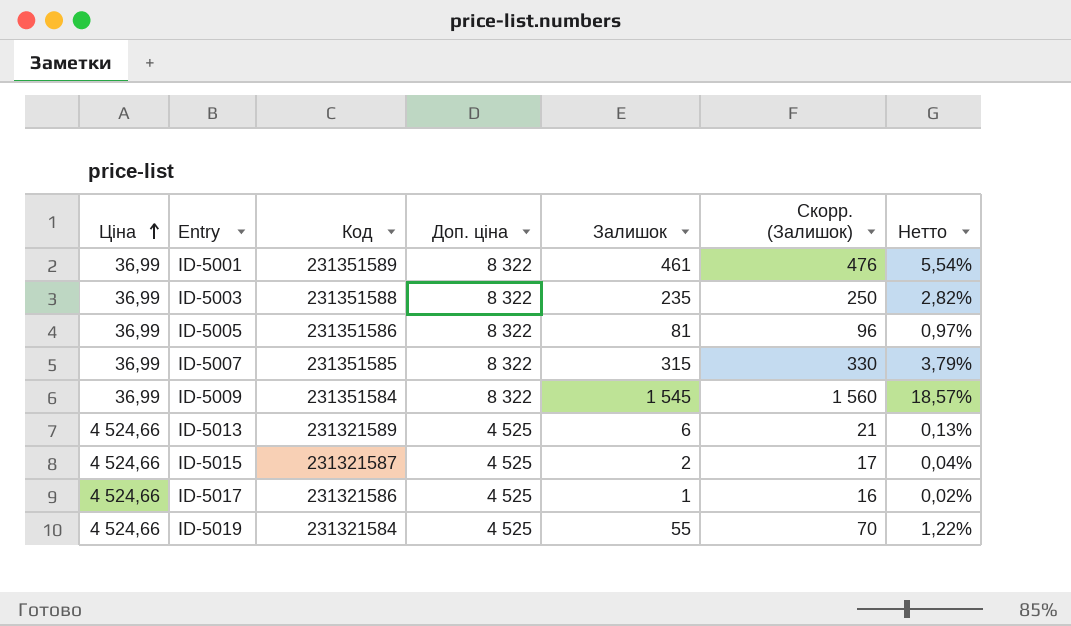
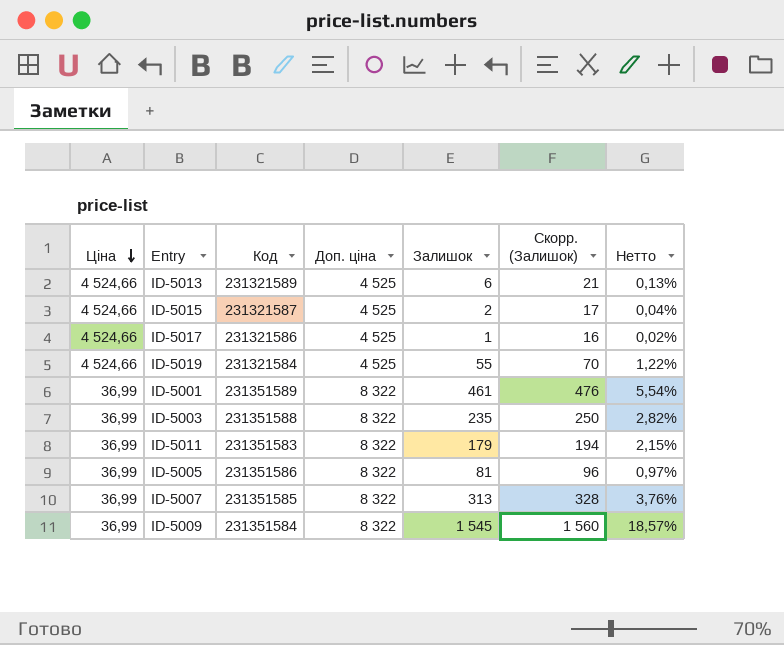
row order: Ціна ascending -> Ціна descending
row ID-5011: none -> 36,99 | 231351583 | 8 322 | 179 | 194 | 2,15%
ID-5007 | Залишок: 315 -> 313
ID-5007 | Скорр. (Залишок): 330 -> 328
ID-5007 | Нетто: 3,79% -> 3,76%

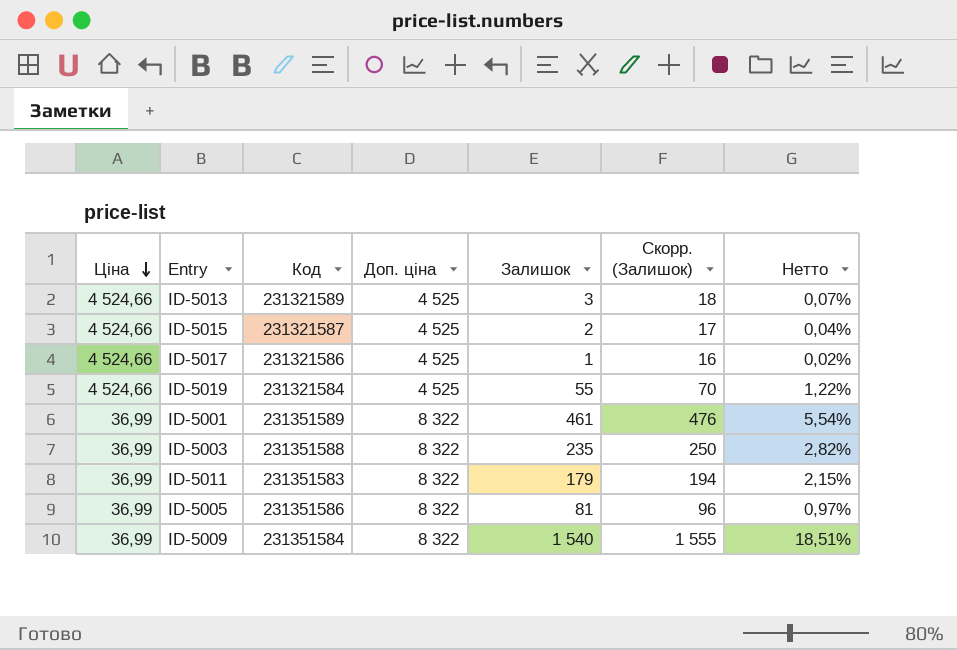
row ID-5007: 36,99 | 231351585 | 8 322 | 313 | 328 | 3,76% -> none
ID-5013 | Залишок: 6 -> 3
ID-5013 | Скорр. (Залишок): 21 -> 18
ID-5013 | Нетто: 0,13% -> 0,07%
ID-5009 | Залишок: 1 545 -> 1 540
ID-5009 | Скорр. (Залишок): 1 560 -> 1 555
ID-5009 | Нетто: 18,57% -> 18,51%

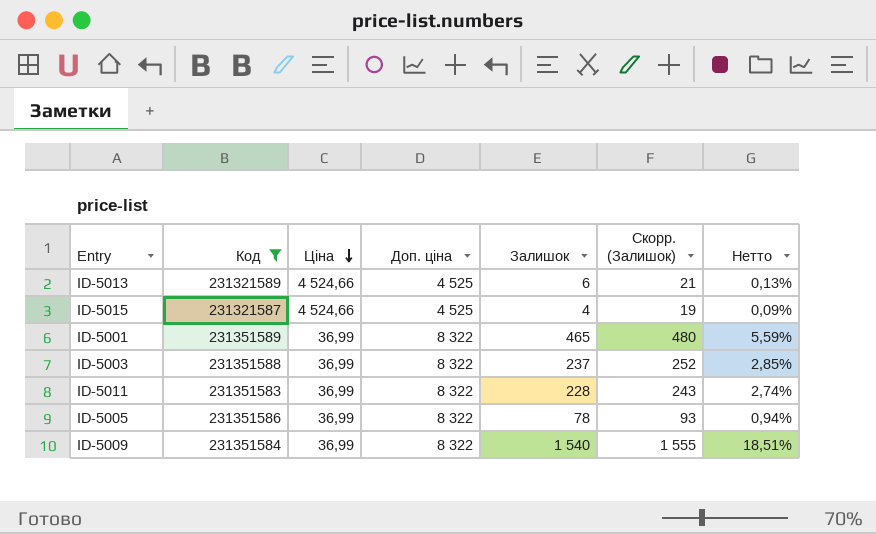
filter: none -> Код >= 231321587
column Ціна | position: 1 -> 3
ID-5013 | Залишок: 3 -> 6
ID-5013 | Скорр. (Залишок): 18 -> 21
ID-5013 | Нетто: 0,07% -> 0,13%
ID-5015 | Залишок: 2 -> 4
ID-5015 | Скорр. (Залишок): 17 -> 19
ID-5015 | Нетто: 0,04% -> 0,09%
ID-5001 | Залишок: 461 -> 465
ID-5001 | Скорр. (Залишок): 476 -> 480
ID-5001 | Нетто: 5,54% -> 5,59%
ID-5003 | Залишок: 235 -> 237
ID-5003 | Скорр. (Залишок): 250 -> 252
ID-5003 | Нетто: 2,82% -> 2,85%
ID-5011 | Залишок: 179 -> 228
ID-5011 | Скорр. (Залишок): 194 -> 243
ID-5011 | Нетто: 2,15% -> 2,74%
ID-5005 | Залишок: 81 -> 78
ID-5005 | Скорр. (Залишок): 96 -> 93
ID-5005 | Нетто: 0,97% -> 0,94%

